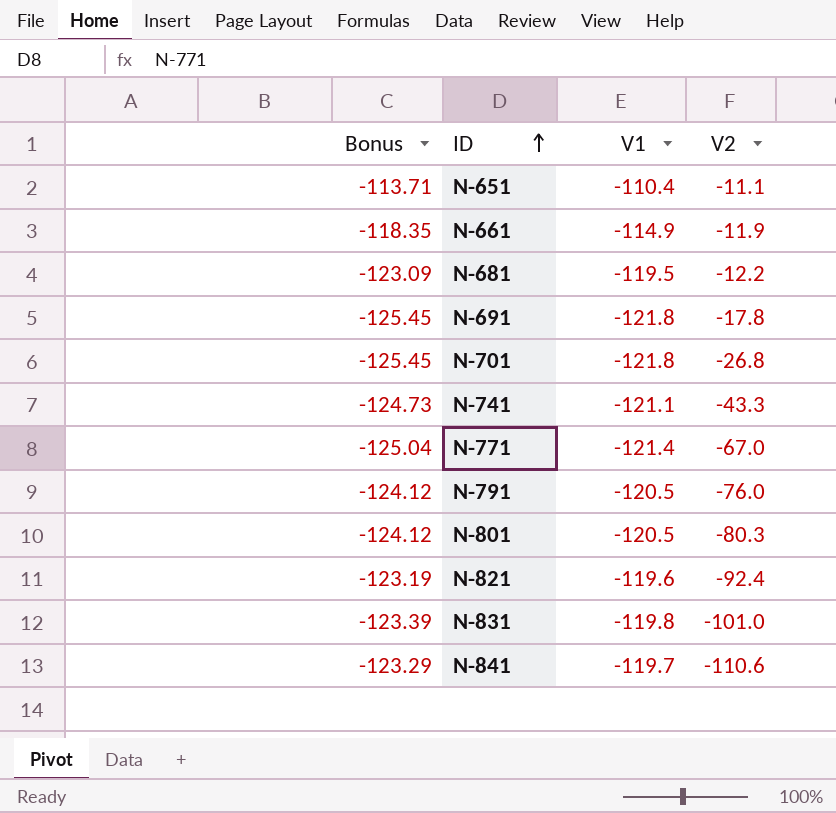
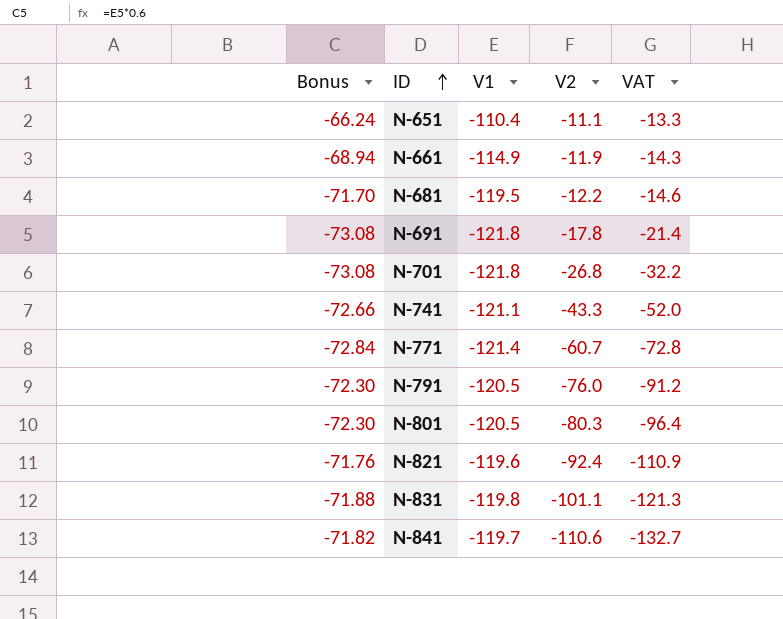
column Bonus | formula: [V1] * 1.03 -> [V1] * 0.6
column VAT | formula: none -> [V2] * 1.2
N-771 | V2: -67.0 -> -60.7
N-831 | V2: -101.0 -> -101.1

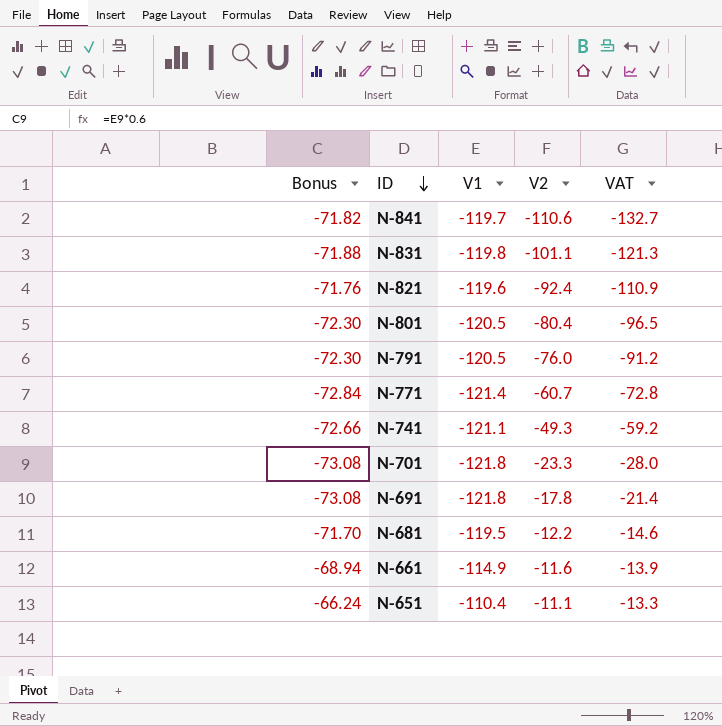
row order: ID ascending -> ID descending
N-801 | V2: -80.3 -> -80.4
N-801 | VAT: -96.4 -> -96.5
N-741 | V2: -43.3 -> -49.3
N-741 | VAT: -52.0 -> -59.2
N-701 | V2: -26.8 -> -23.3
N-701 | VAT: -32.2 -> -28.0
N-661 | V2: -11.9 -> -11.6
N-661 | VAT: -14.3 -> -13.9

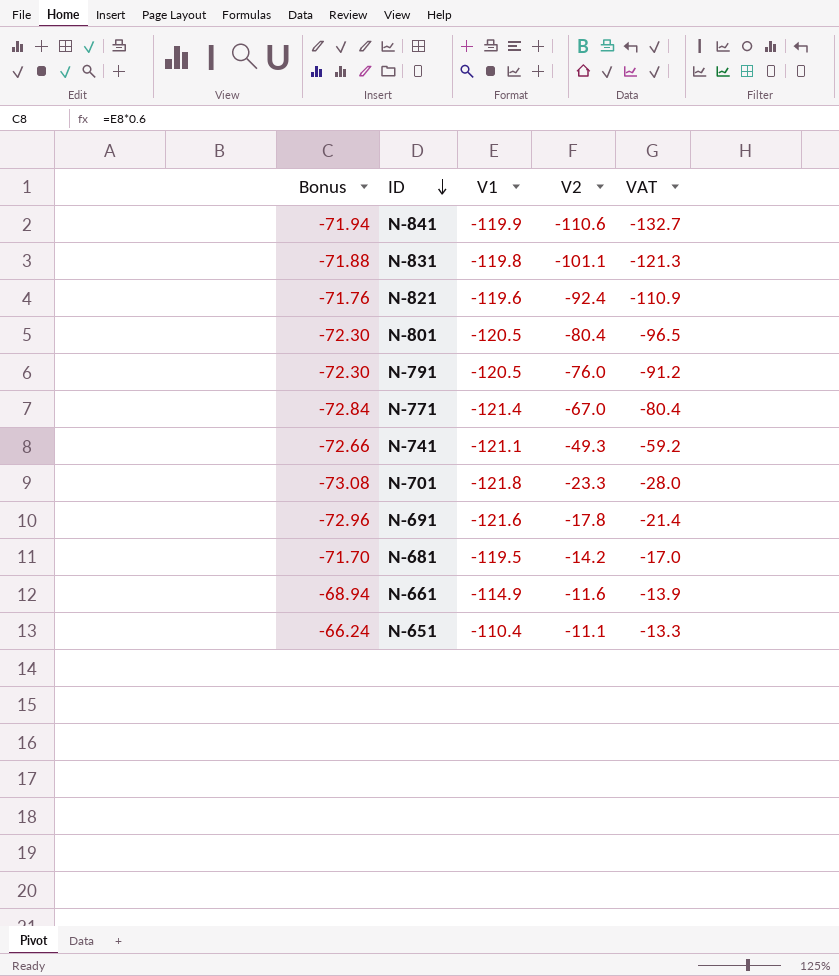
N-841 | Bonus: -71.82 -> -71.94
N-841 | V1: -119.7 -> -119.9
N-771 | V2: -60.7 -> -67.0
N-771 | VAT: -72.8 -> -80.4
N-691 | Bonus: -73.08 -> -72.96
N-691 | V1: -121.8 -> -121.6
N-681 | V2: -12.2 -> -14.2
N-681 | VAT: -14.6 -> -17.0

